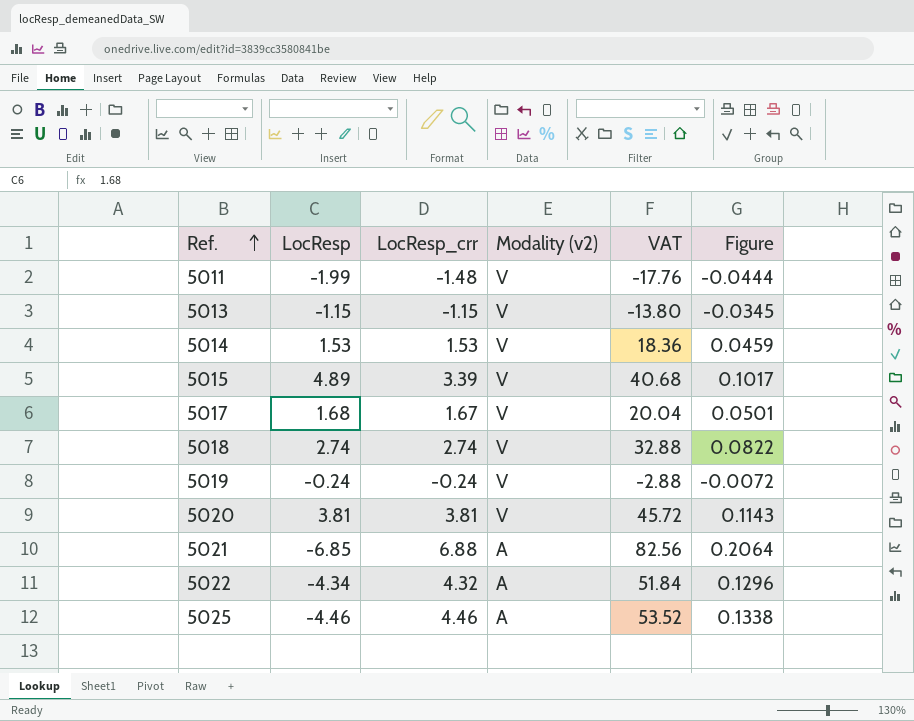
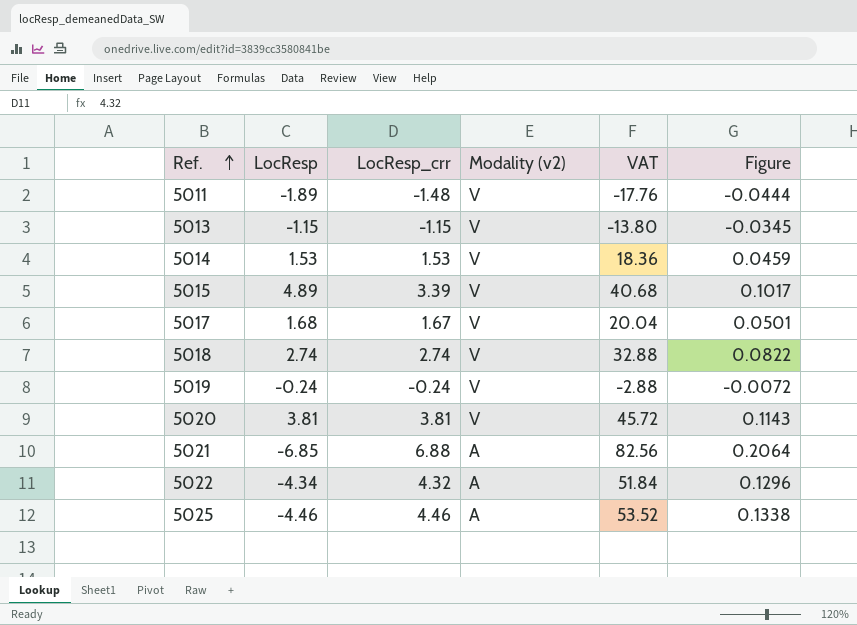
5011 | LocResp: -1.99 -> -1.89

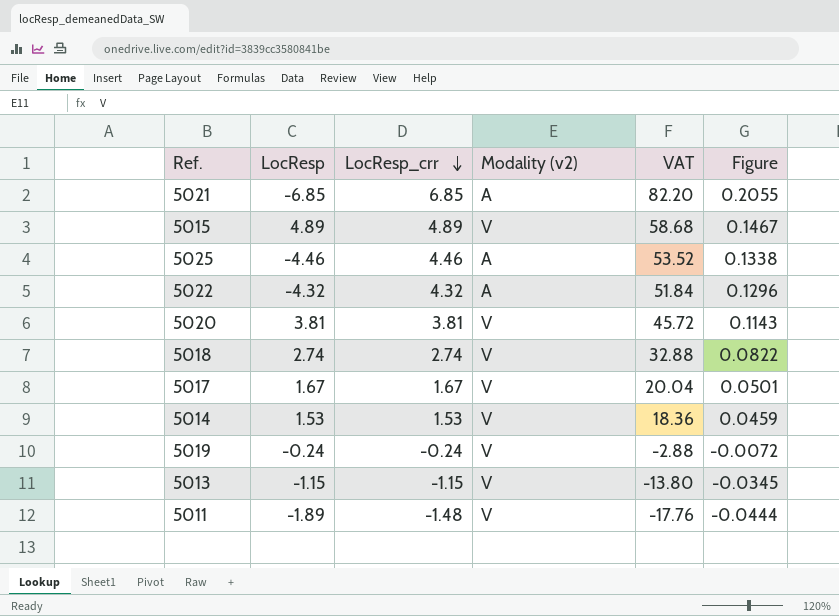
row order: Ref. ascending -> LocResp_crr descending
5021 | LocResp_crr: 6.88 -> 6.85
5021 | VAT: 82.56 -> 82.20
5021 | Figure: 0.2064 -> 0.2055
5015 | LocResp_crr: 3.39 -> 4.89
5015 | VAT: 40.68 -> 58.68
5015 | Figure: 0.1017 -> 0.1467
5022 | LocResp: -4.34 -> -4.32
5017 | LocResp: 1.68 -> 1.67

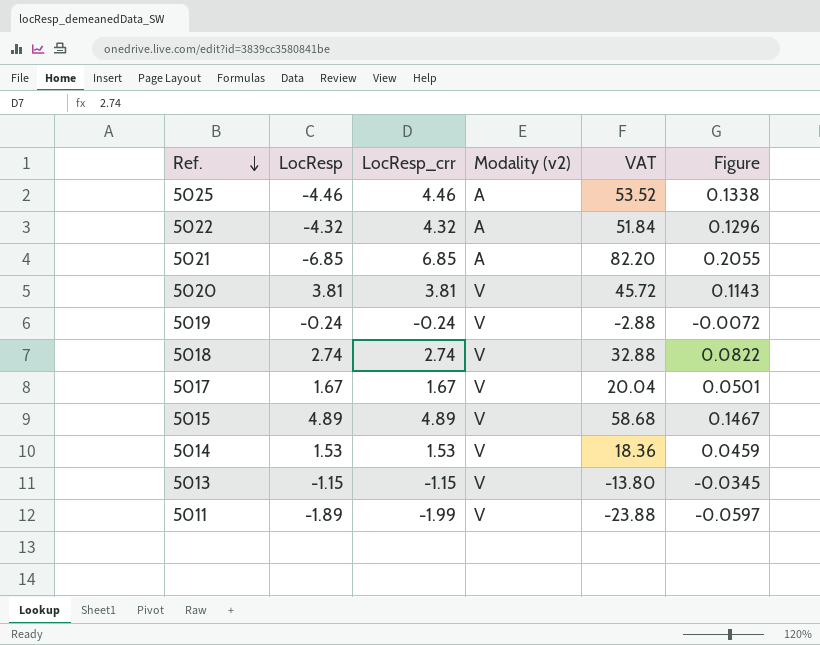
row order: LocResp_crr descending -> Ref. descending
5011 | LocResp_crr: -1.48 -> -1.99
5011 | VAT: -17.76 -> -23.88
5011 | Figure: -0.0444 -> -0.0597

